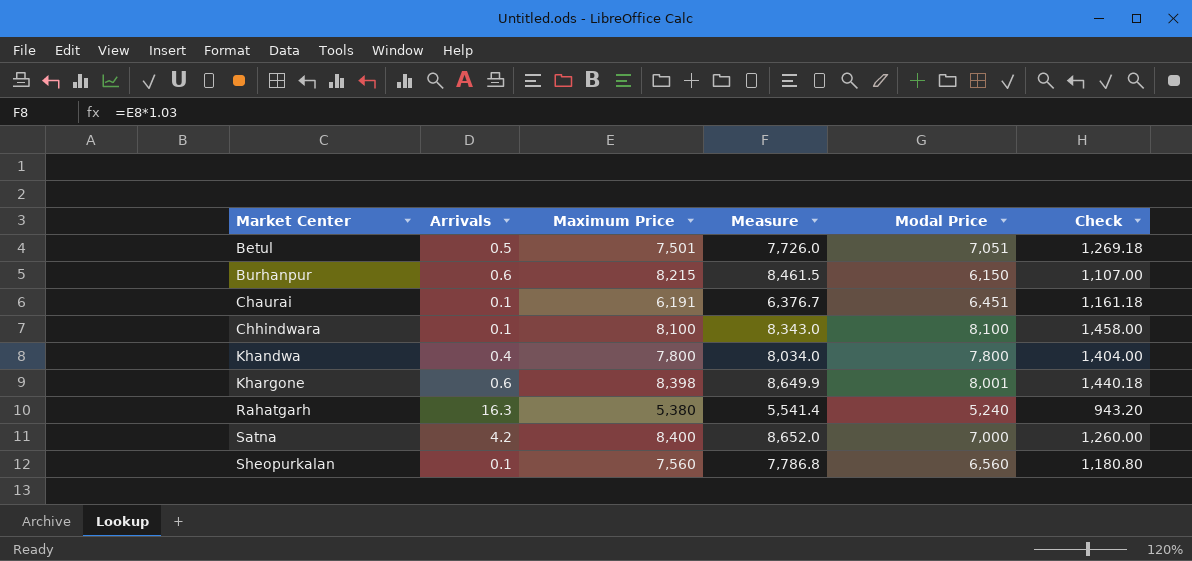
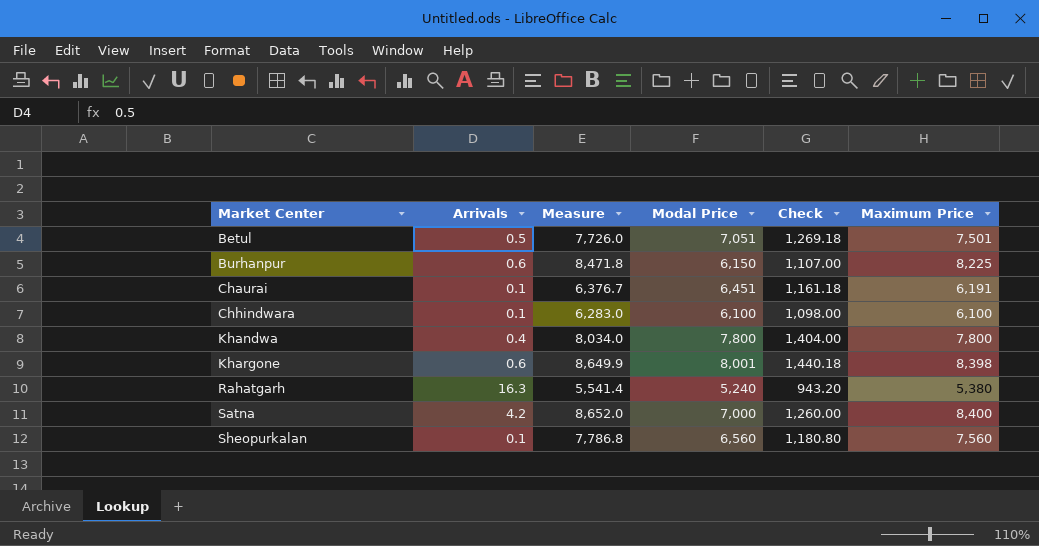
column Maximum Price | position: 3 -> 6
Burhanpur | Measure: 8,461.5 -> 8,471.8
Burhanpur | Maximum Price: 8,215 -> 8,225
Chhindwara | Measure: 8,343.0 -> 6,283.0
Chhindwara | Modal Price: 8,100 -> 6,100
Chhindwara | Check: 1,458.00 -> 1,098.00
Chhindwara | Maximum Price: 8,100 -> 6,100

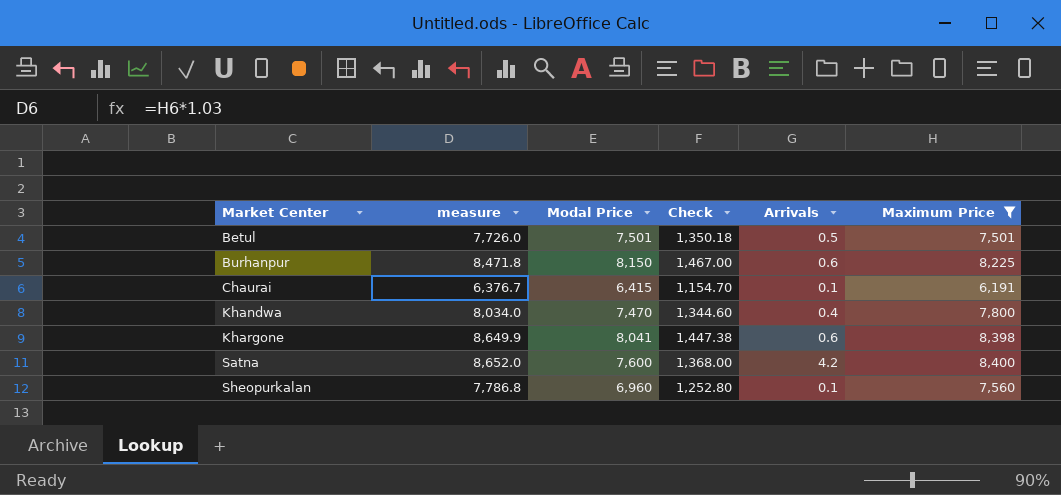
filter: none -> Maximum Price >= 6,191
column name: Measure -> measure
column Arrivals | position: 2 -> 5
Betul | Modal Price: 7,051 -> 7,501
Betul | Check: 1,269.18 -> 1,350.18
Burhanpur | Modal Price: 6,150 -> 8,150
Burhanpur | Check: 1,107.00 -> 1,467.00
Chaurai | Modal Price: 6,451 -> 6,415
Chaurai | Check: 1,161.18 -> 1,154.70
Khandwa | Modal Price: 7,800 -> 7,470
Khandwa | Check: 1,404.00 -> 1,344.60
Khargone | Modal Price: 8,001 -> 8,041
Khargone | Check: 1,440.18 -> 1,447.38
Satna | Modal Price: 7,000 -> 7,600
Satna | Check: 1,260.00 -> 1,368.00
Sheopurkalan | Modal Price: 6,560 -> 6,960
Sheopurkalan | Check: 1,180.80 -> 1,252.80

